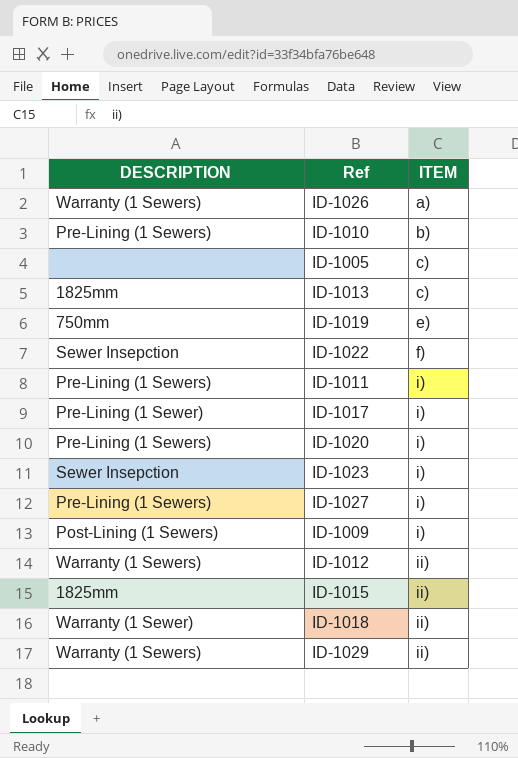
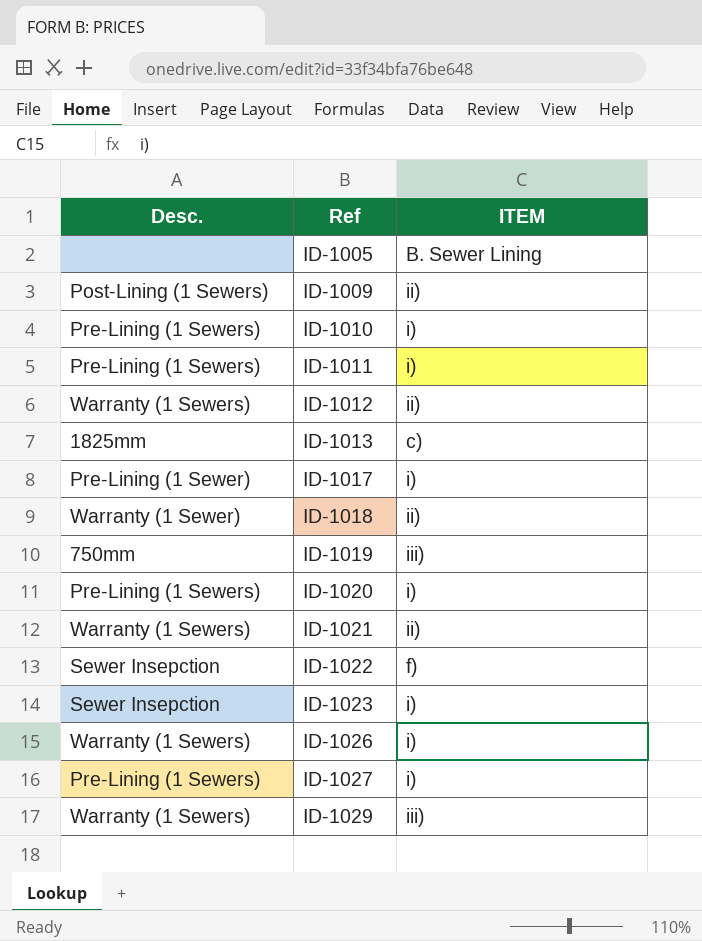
row order: ITEM ascending -> Ref ascending
column name: DESCRIPTION -> Desc.
row ID-1015: 1825mm | ii) -> none
ID-1005 | ITEM: c) -> B. Sewer Lining
ID-1009 | ITEM: i) -> ii)
ID-1010 | ITEM: b) -> i)
ID-1019 | ITEM: e) -> iii)
row ID-1021: none -> Warranty (1 Sewers) | ii)
ID-1026 | ITEM: a) -> i)
ID-1029 | ITEM: ii) -> iii)

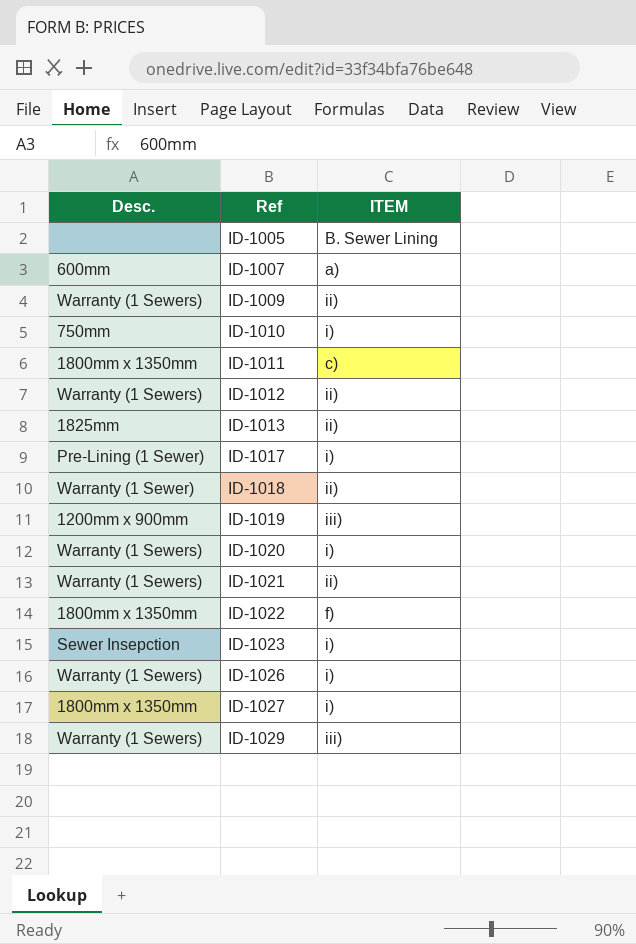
row ID-1007: none -> 600mm | a)
ID-1009 | Desc.: Post-Lining (1 Sewers) -> Warranty (1 Sewers)
ID-1010 | Desc.: Pre-Lining (1 Sewers) -> 750mm
ID-1011 | Desc.: Pre-Lining (1 Sewers) -> 1800mm x 1350mm
ID-1011 | ITEM: i) -> c)
ID-1013 | ITEM: c) -> ii)
ID-1019 | Desc.: 750mm -> 1200mm x 900mm
ID-1020 | Desc.: Pre-Lining (1 Sewers) -> Warranty (1 Sewers)
ID-1022 | Desc.: Sewer Insepction -> 1800mm x 1350mm
ID-1027 | Desc.: Pre-Lining (1 Sewers) -> 1800mm x 1350mm

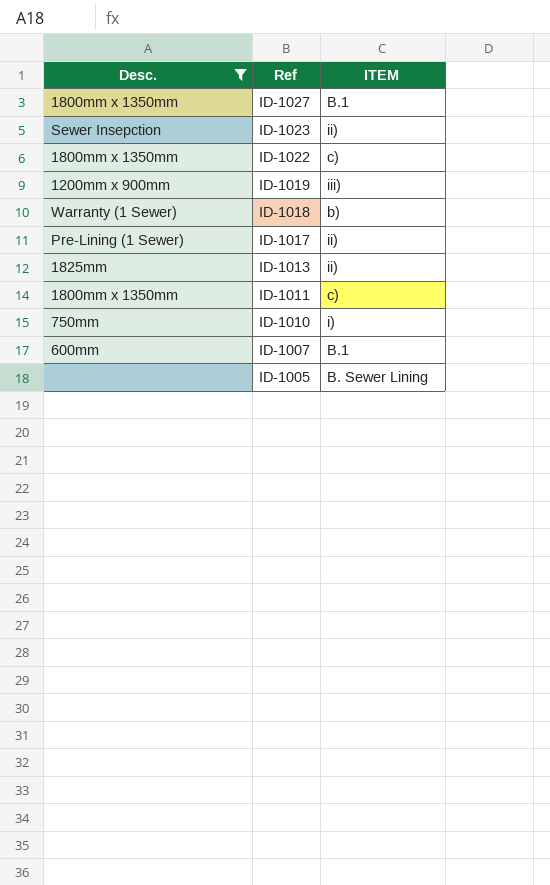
filter: none -> Desc. != Warranty (1 Sewers)
row order: Ref ascending -> Ref descending
ID-1027 | ITEM: i) -> B.1
ID-1023 | ITEM: i) -> ii)
ID-1022 | ITEM: f) -> c)
ID-1018 | ITEM: ii) -> b)
ID-1017 | ITEM: i) -> ii)
ID-1007 | ITEM: a) -> B.1

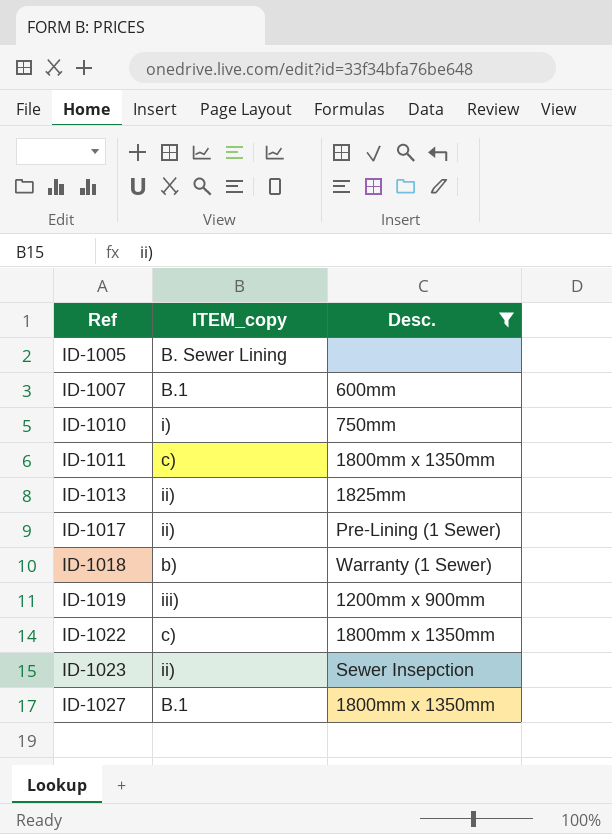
row order: Ref descending -> Ref ascending
column name: ITEM -> ITEM_copy
column Desc. | position: 1 -> 3

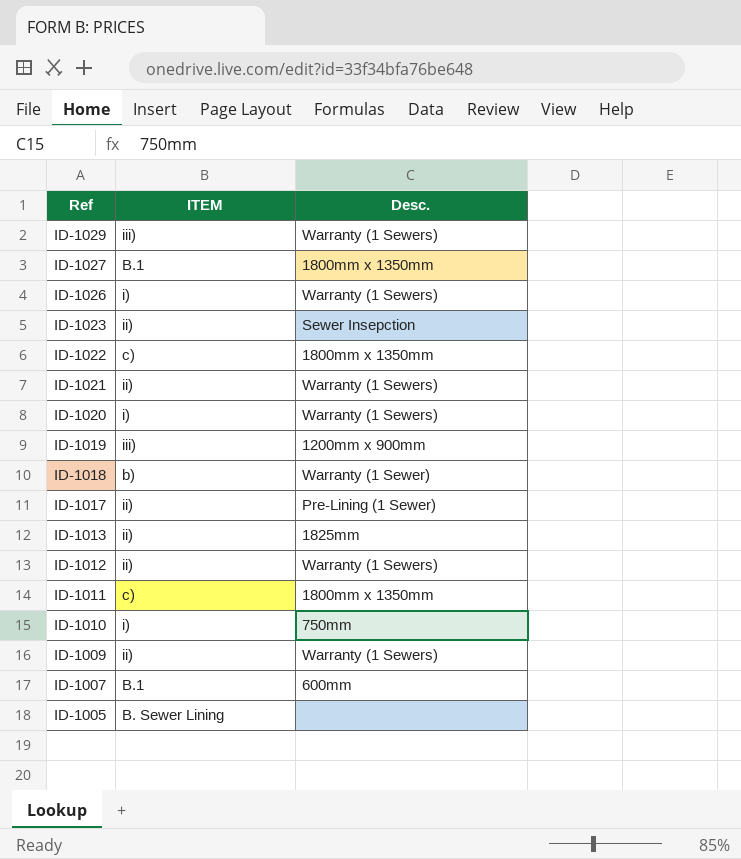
filter: Desc. != Warranty (1 Sewers) -> none
row order: Ref ascending -> Ref descending
column name: ITEM_copy -> ITEM

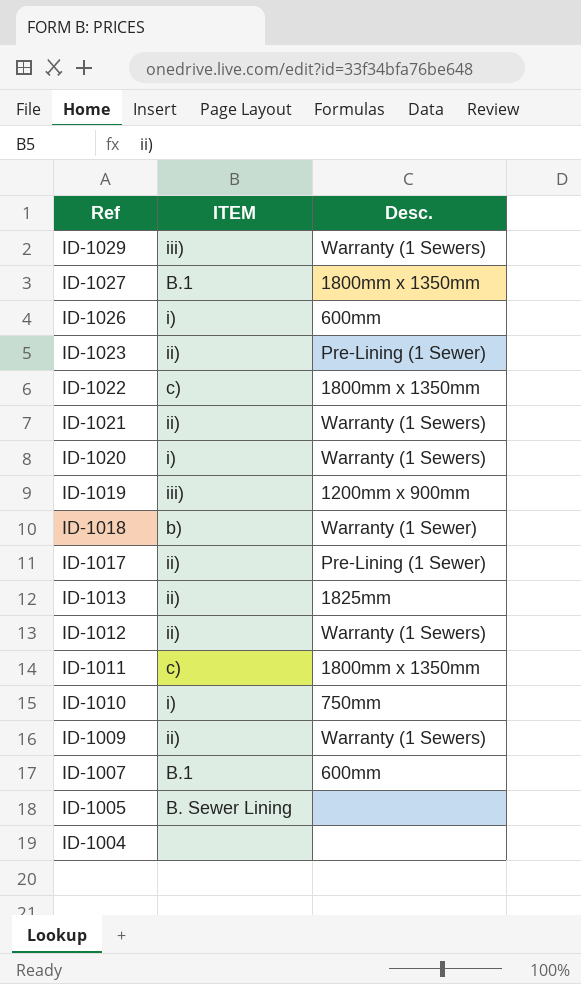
ID-1026 | Desc.: Warranty (1 Sewers) -> 600mm
ID-1023 | Desc.: Sewer Insepction -> Pre-Lining (1 Sewer)
row ID-1004: none -> none | none

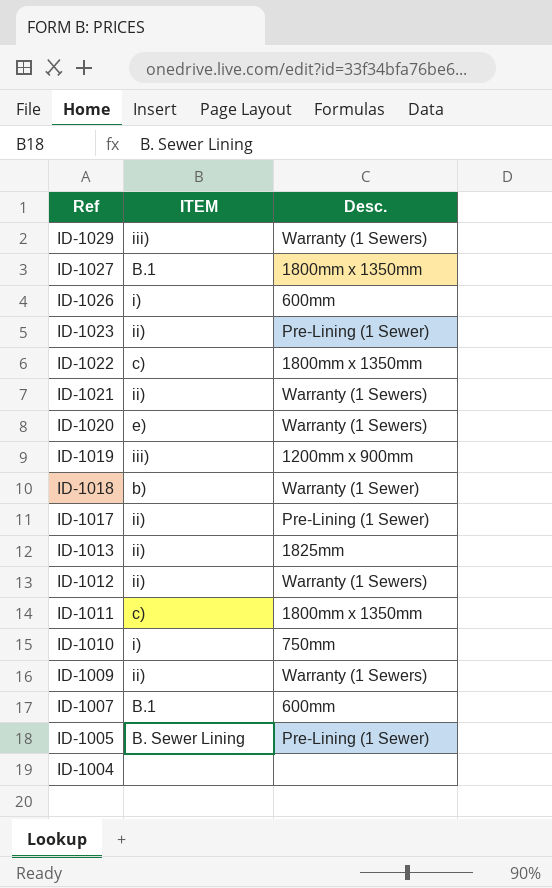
ID-1020 | ITEM: i) -> e)
ID-1005 | Desc.: none -> Pre-Lining (1 Sewer)

